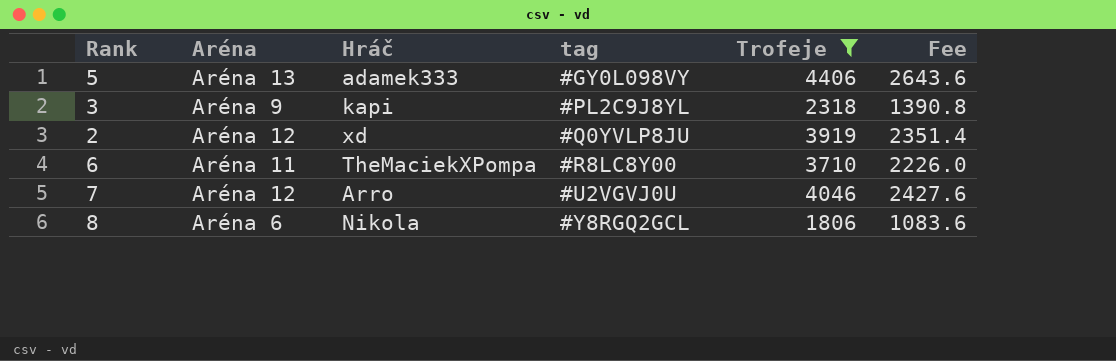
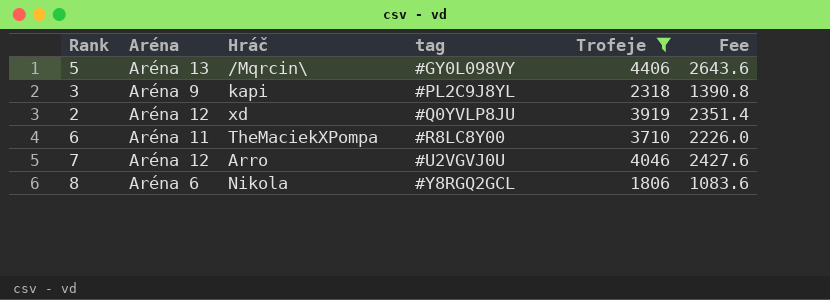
5 | Hráč: adamek333 -> /Mqrcin\

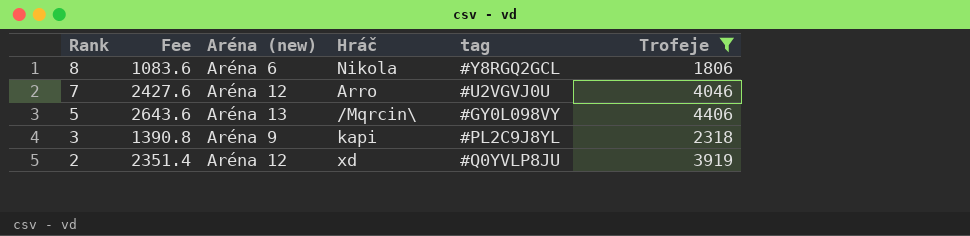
row order: tag ascending -> Rank descending
column Fee | position: 6 -> 2
column name: Aréna -> Aréna (new)
row 6: Aréna 11 | TheMaciekXPompa | #R8LC8Y00 | 3710 | 2226.0 -> none

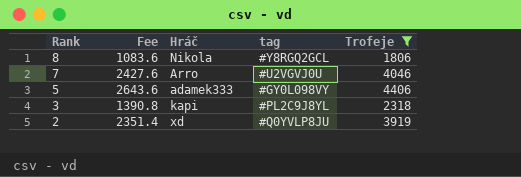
column Aréna (new) | position: 3 -> none
5 | Hráč: /Mqrcin\ -> adamek333

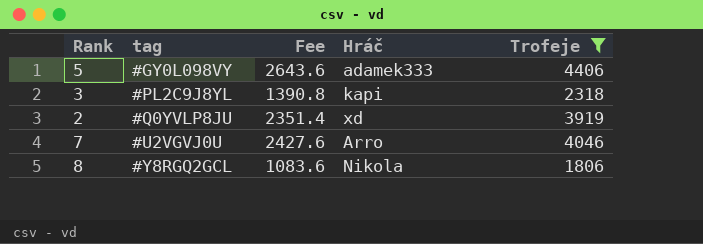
row order: Rank descending -> tag ascending
column tag | position: 4 -> 2

